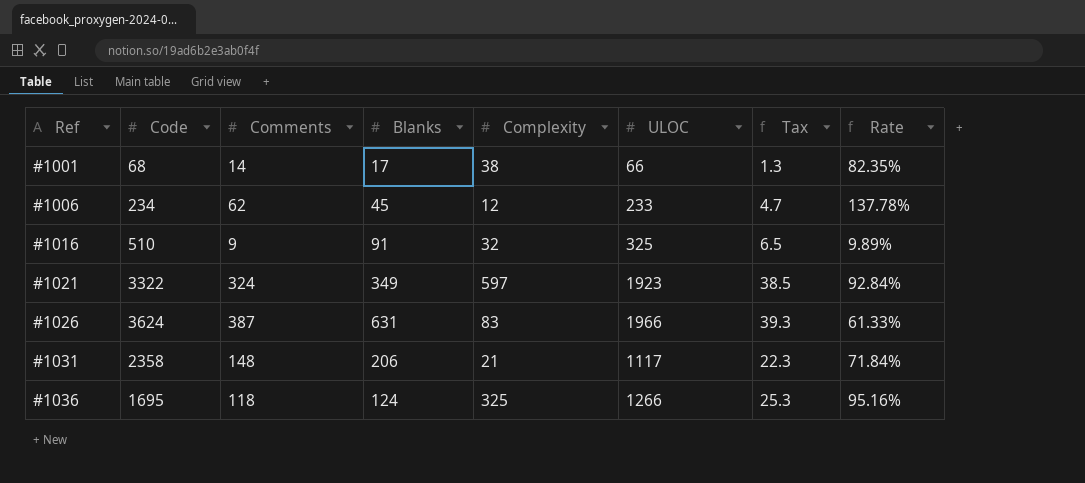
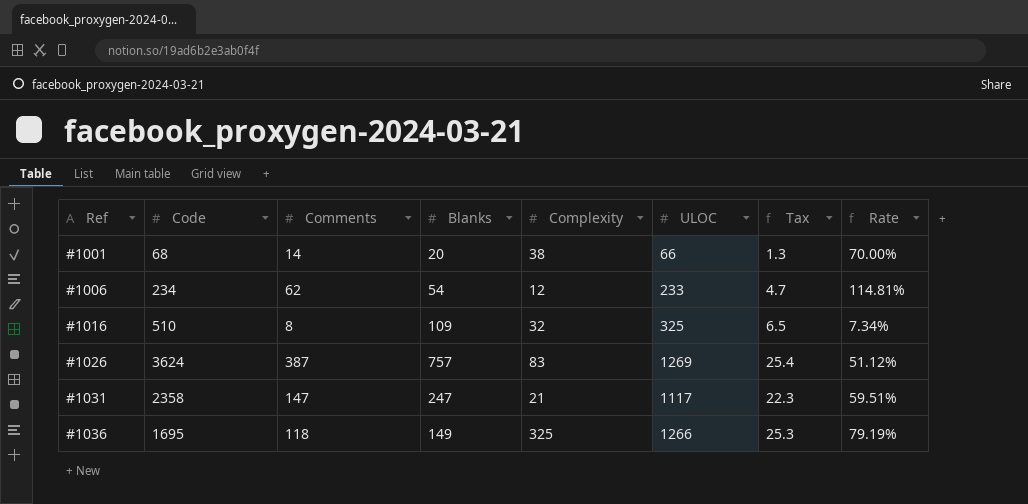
row #1021: 3322 | 324 | 349 | 597 | 1923 | 38.5 | 92.84% -> none
#1001 | Blanks: 17 -> 20
#1001 | Rate: 82.35% -> 70.00%
#1006 | Blanks: 45 -> 54
#1006 | Rate: 137.78% -> 114.81%
#1016 | Comments: 9 -> 8
#1016 | Blanks: 91 -> 109
#1016 | Rate: 9.89% -> 7.34%
#1026 | Blanks: 631 -> 757
#1026 | ULOC: 1966 -> 1269
#1026 | Tax: 39.3 -> 25.4
#1026 | Rate: 61.33% -> 51.12%
#1031 | Comments: 148 -> 147
#1031 | Blanks: 206 -> 247
#1031 | Rate: 71.84% -> 59.51%
#1036 | Blanks: 124 -> 149
#1036 | Rate: 95.16% -> 79.19%

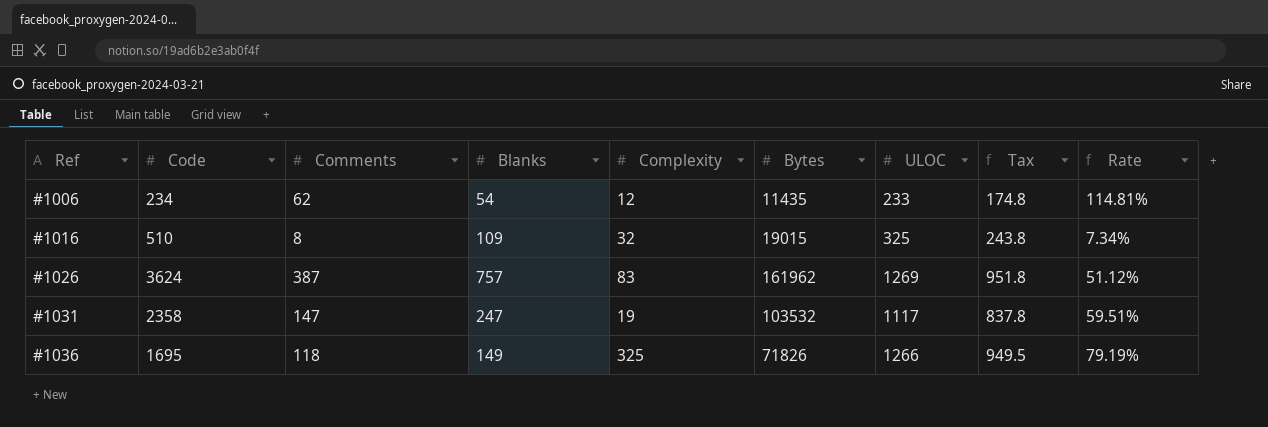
column Bytes | position: none -> 6
column Tax | formula: [ULOC] * 0.02 -> [ULOC] * 0.75
row #1001: 68 | 14 | 20 | 38 | 66 | 1.3 | 70.00% -> none
#1031 | Complexity: 21 -> 19

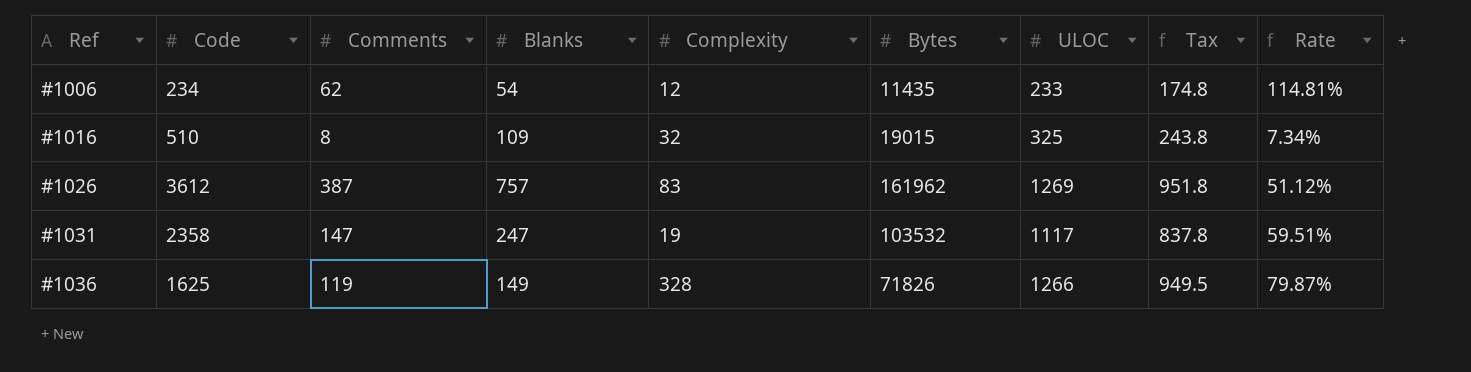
#1026 | Code: 3624 -> 3612
#1036 | Code: 1695 -> 1625
#1036 | Comments: 118 -> 119
#1036 | Complexity: 325 -> 328
#1036 | Rate: 79.19% -> 79.87%

